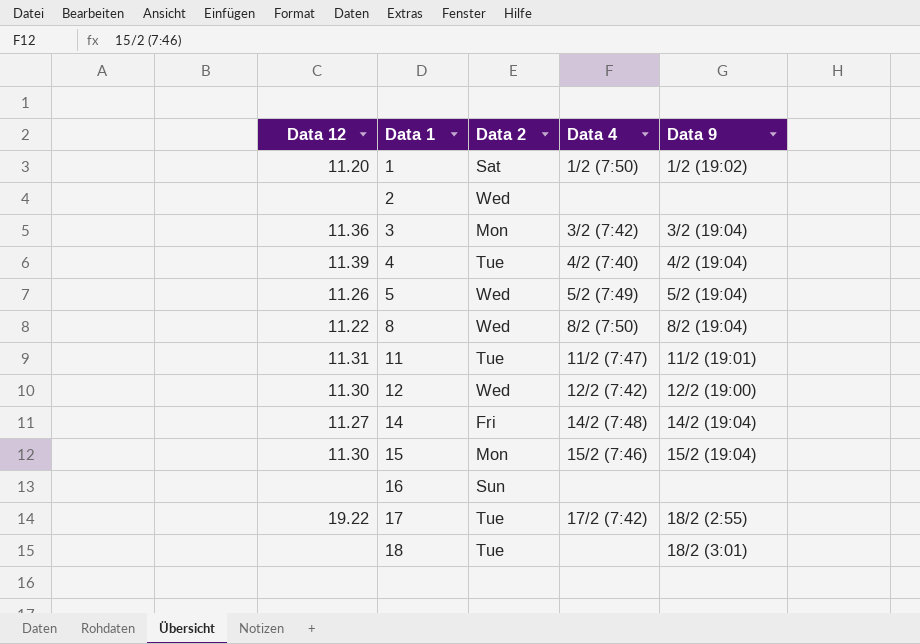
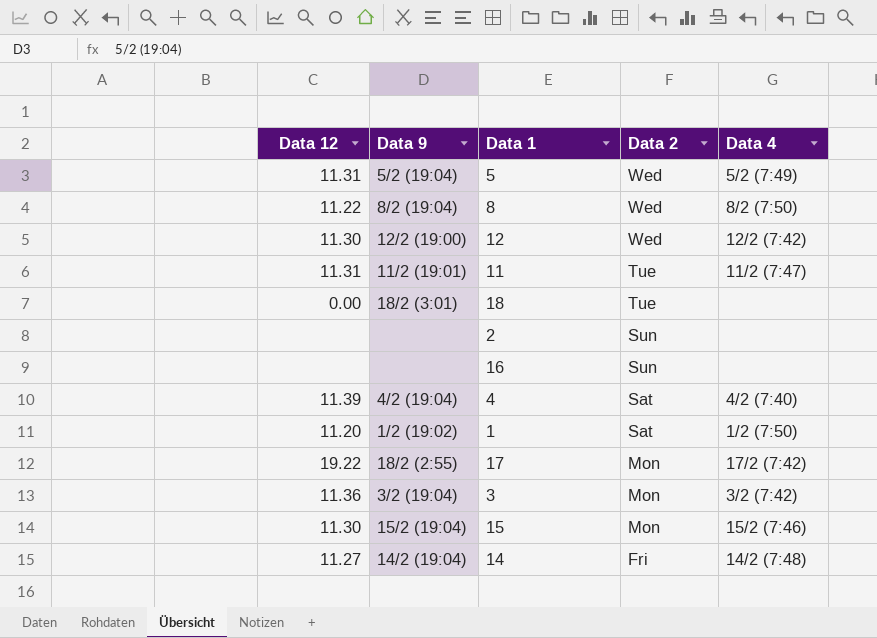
row order: Data 1 ascending -> Data 2 descending
column Data 9 | position: 5 -> 2
5 | Data 12: 11.26 -> 11.31
18 | Data 12: none -> 0.00
2 | Data 2: Wed -> Sun
4 | Data 2: Tue -> Sat
17 | Data 2: Tue -> Mon

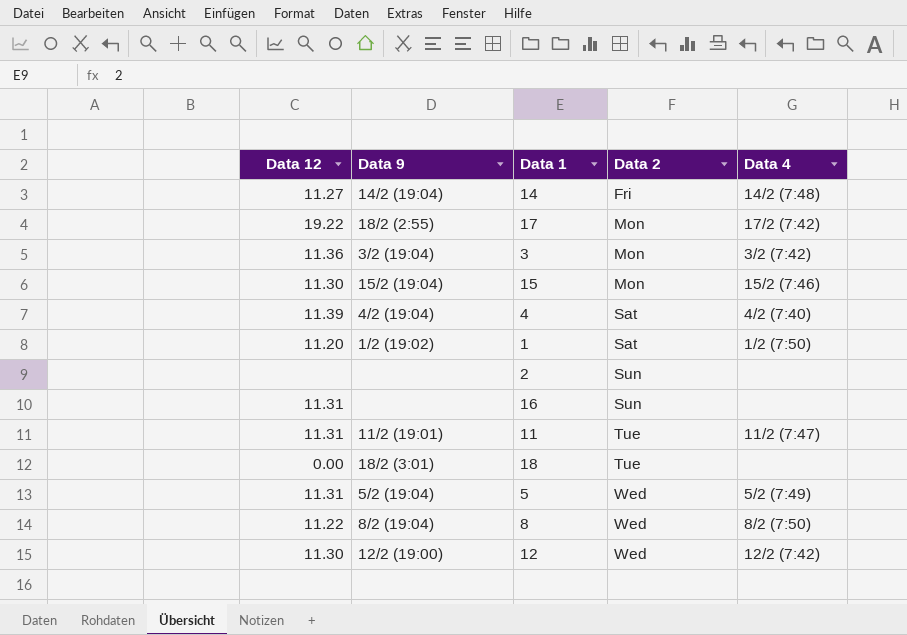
row order: Data 2 descending -> Data 2 ascending
16 | Data 12: none -> 11.31

